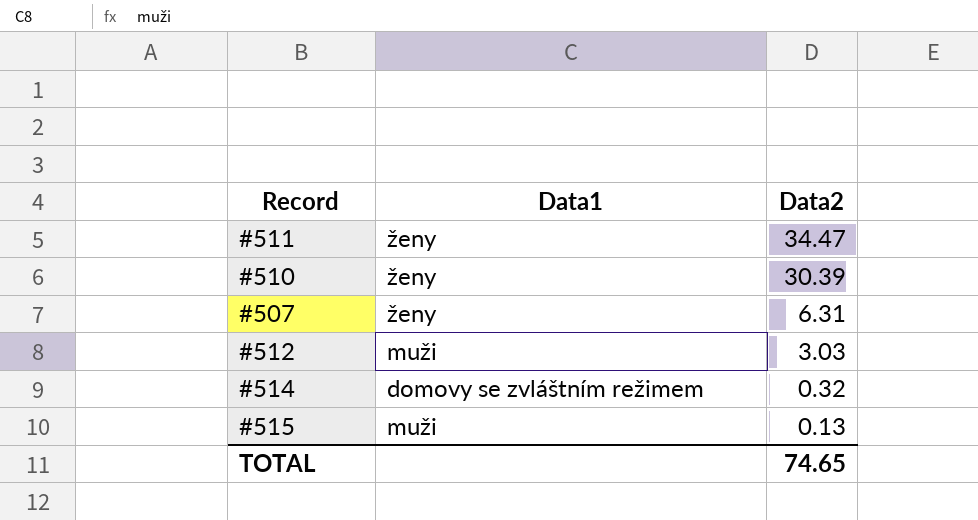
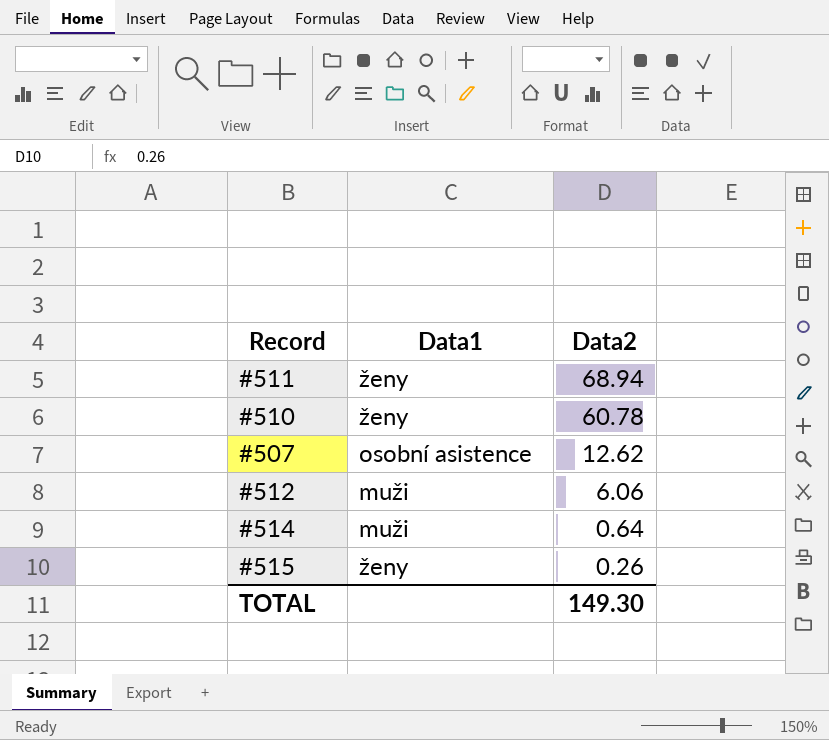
#511 | Data2: 34.47 -> 68.94
#510 | Data2: 30.39 -> 60.78
#507 | Data1: ženy -> osobní asistence
#507 | Data2: 6.31 -> 12.62
#512 | Data2: 3.03 -> 6.06
#514 | Data1: domovy se zvláštním režimem -> muži
#514 | Data2: 0.32 -> 0.64
#515 | Data1: muži -> ženy
#515 | Data2: 0.13 -> 0.26
TOTAL | Data2: 74.65 -> 149.30

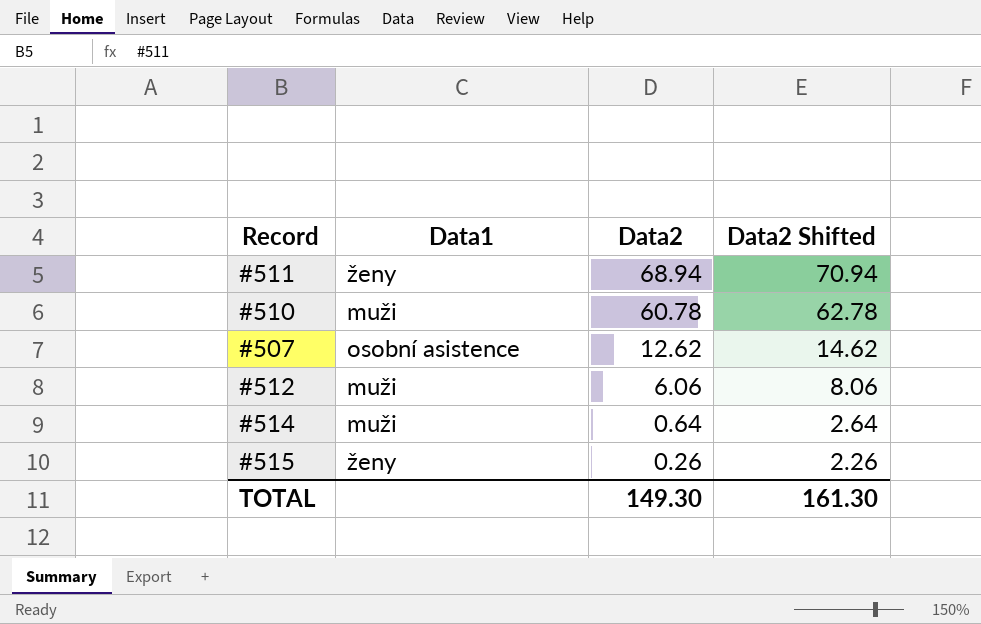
column Data2 Shifted | formula: none -> [Data2] + 2
#510 | Data1: ženy -> muži

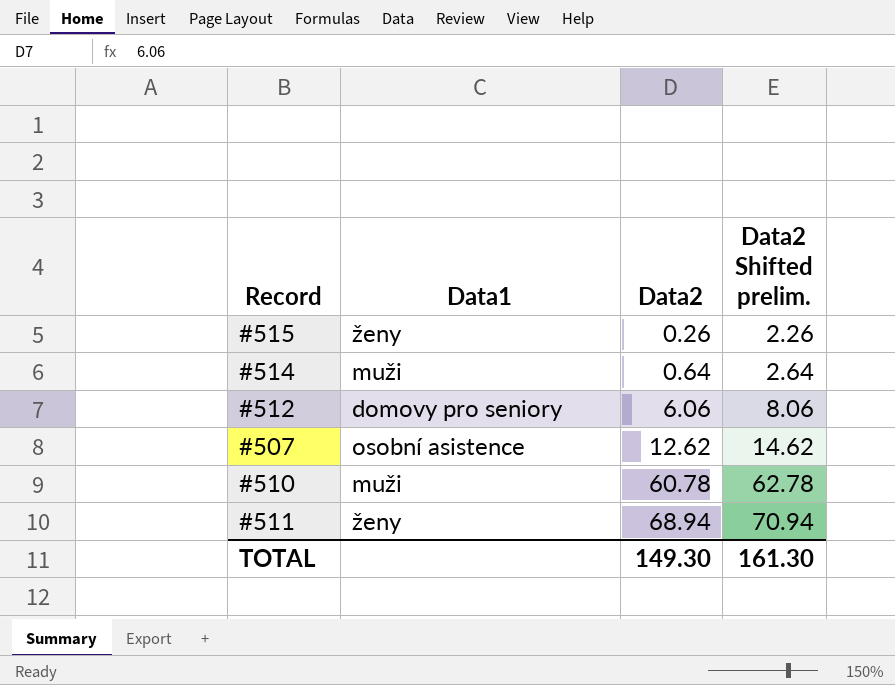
row order: Data2 descending -> Data2 ascending
column name: Data2 Shifted -> Data2 Shifted prelim.
#512 | Data1: muži -> domovy pro seniory

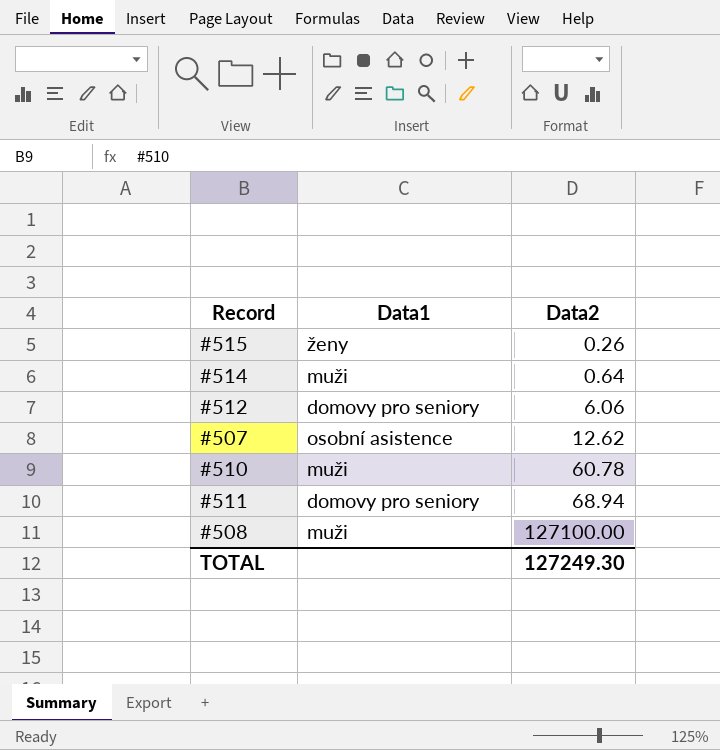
column Data2 Shifted prelim. | formula: [Data2] + 2 -> none
#511 | Data1: ženy -> domovy pro seniory
row #508: none -> muži | 127100.00
TOTAL | Data2: 149.30 -> 127249.30

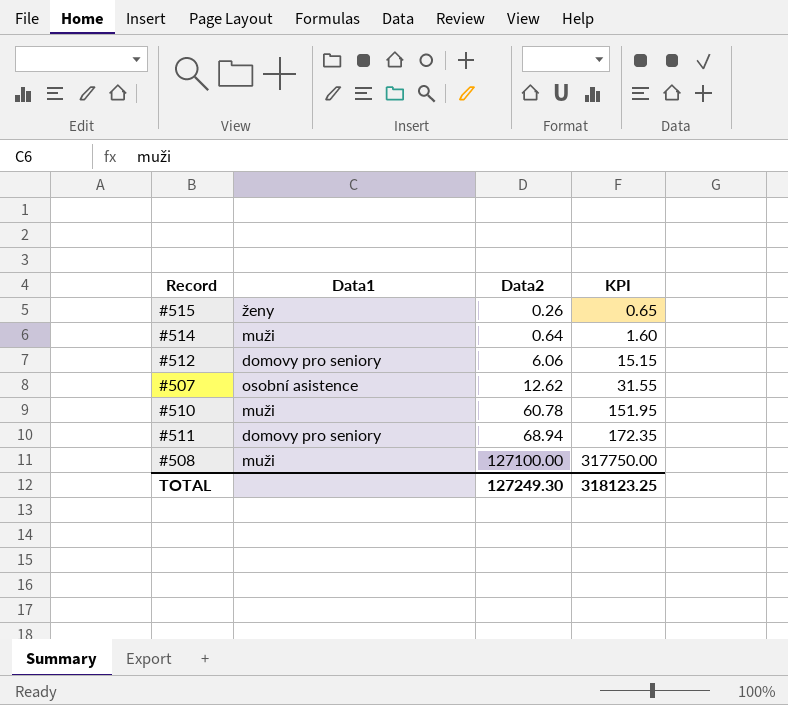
column KPI | formula: none -> [Data2] * 2.5

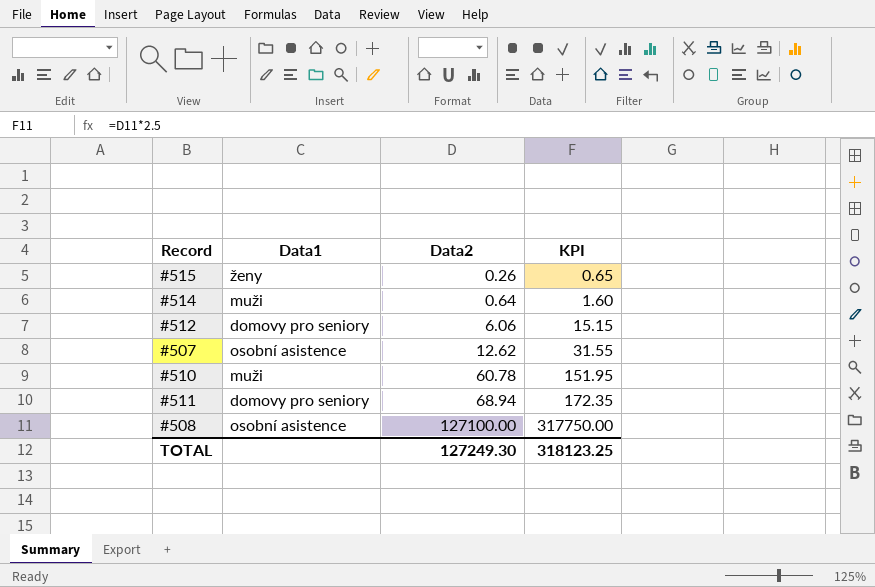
#508 | Data1: muži -> osobní asistence

